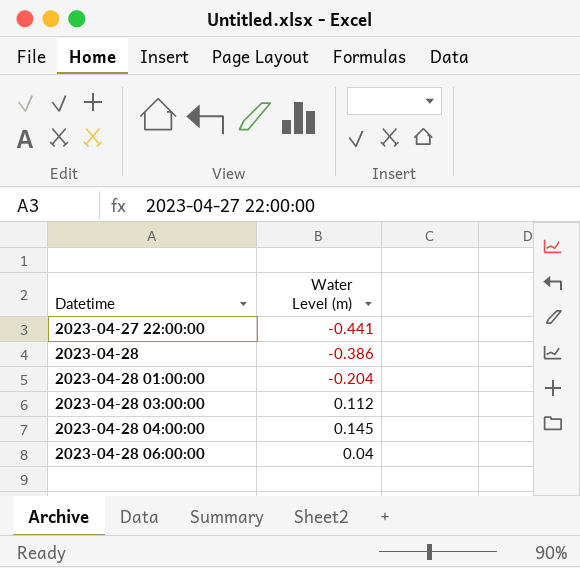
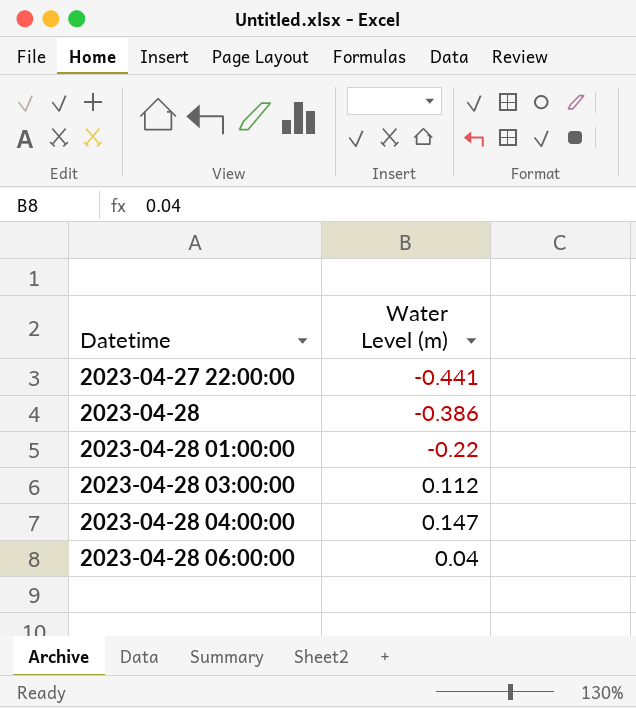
2023-04-28 01:00:00 | Water Level (m): -0.204 -> -0.22
2023-04-28 04:00:00 | Water Level (m): 0.145 -> 0.147

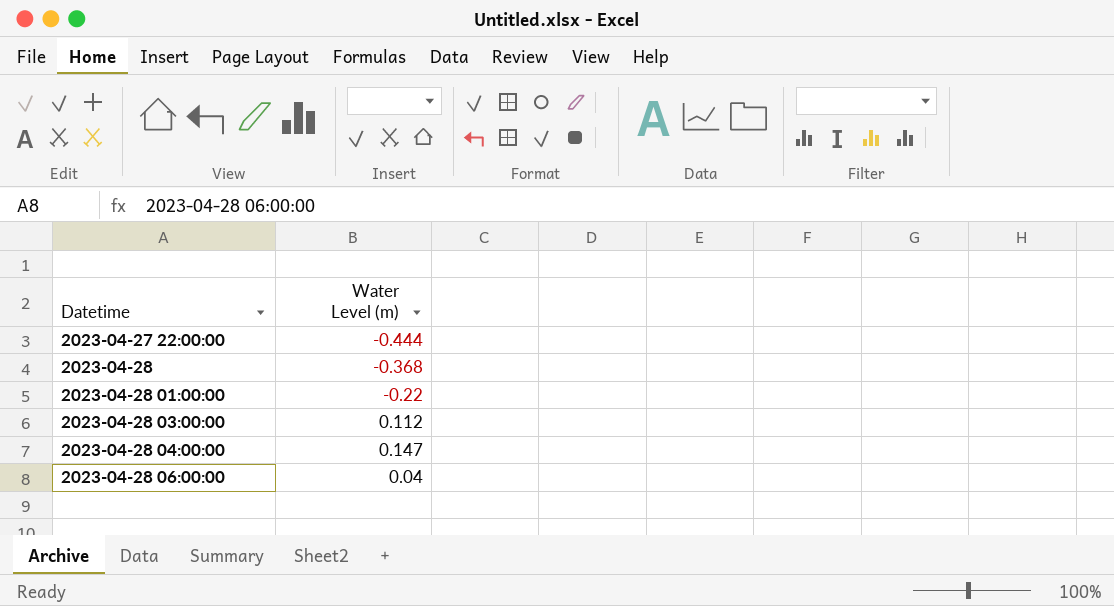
2023-04-27 22:00:00 | Water Level (m): -0.441 -> -0.444
2023-04-28 | Water Level (m): -0.386 -> -0.368

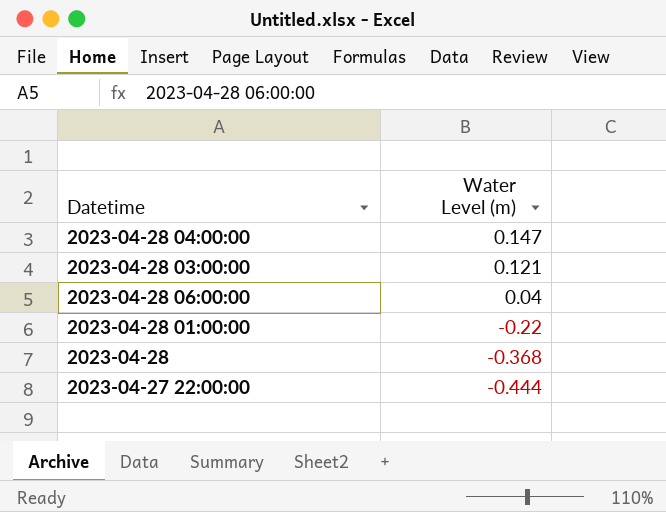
row order: Datetime ascending -> Water Level (m) descending
2023-04-28 03:00:00 | Water Level (m): 0.112 -> 0.121

